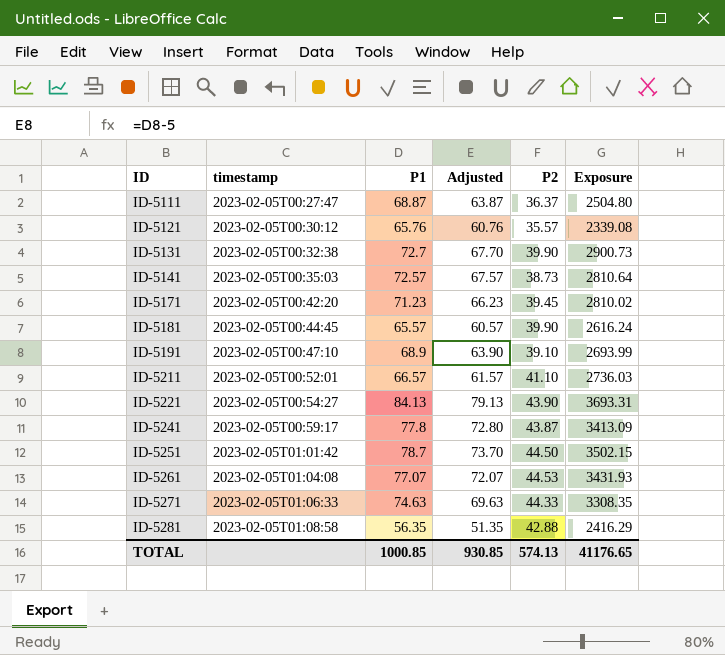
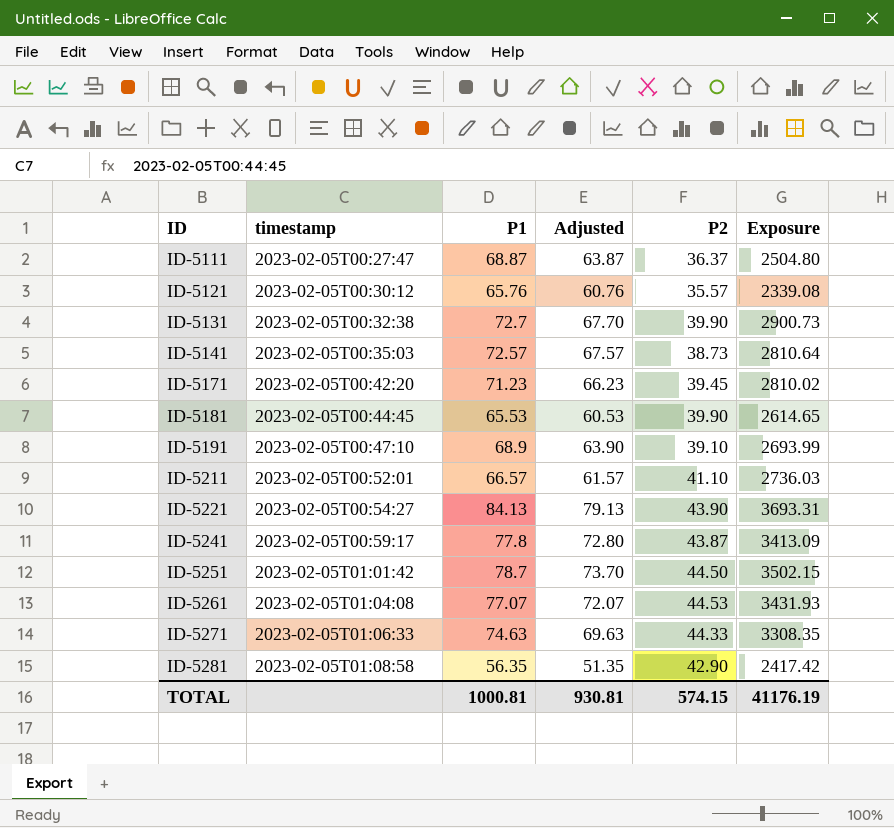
ID-5181 | P1: 65.57 -> 65.53
ID-5181 | Adjusted: 60.57 -> 60.53
ID-5181 | Exposure: 2616.24 -> 2614.65
ID-5281 | P2: 42.88 -> 42.90
ID-5281 | Exposure: 2416.29 -> 2417.42
TOTAL | P1: 1000.85 -> 1000.81
TOTAL | Adjusted: 930.85 -> 930.81
TOTAL | P2: 574.13 -> 574.15
TOTAL | Exposure: 41176.65 -> 41176.19

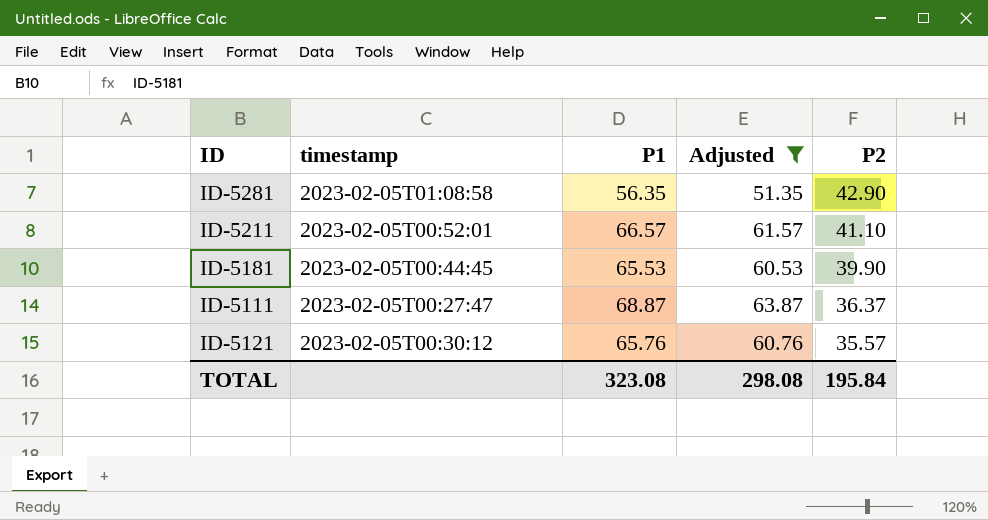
filter: none -> Adjusted <= 63.87
row order: ID ascending -> P2 descending
column Exposure | formula: [P1] * [P2] -> none
TOTAL | P1: 1000.81 -> 323.08
TOTAL | Adjusted: 930.81 -> 298.08
TOTAL | P2: 574.15 -> 195.84

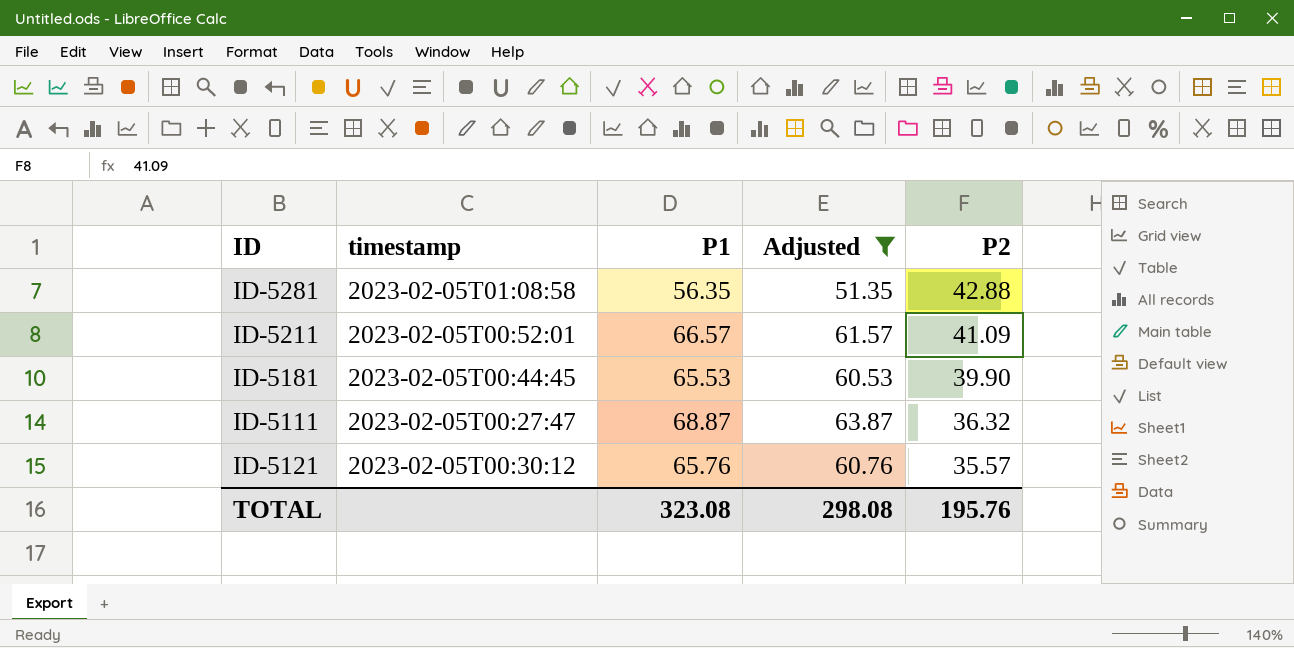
ID-5281 | P2: 42.90 -> 42.88
ID-5211 | P2: 41.10 -> 41.09
ID-5111 | P2: 36.37 -> 36.32
TOTAL | P2: 195.84 -> 195.76

